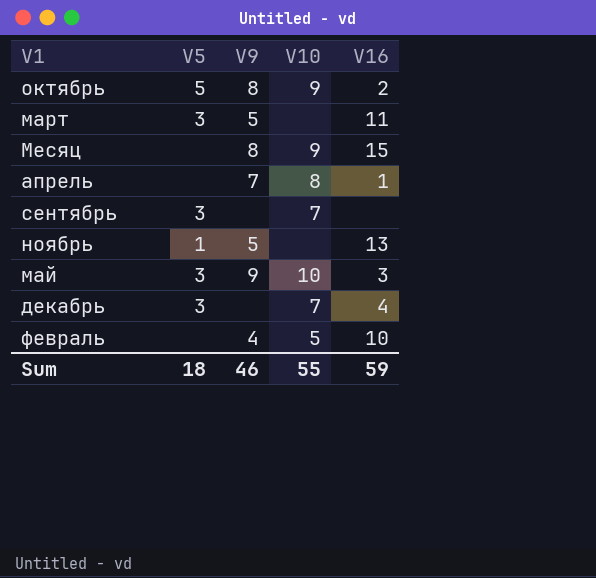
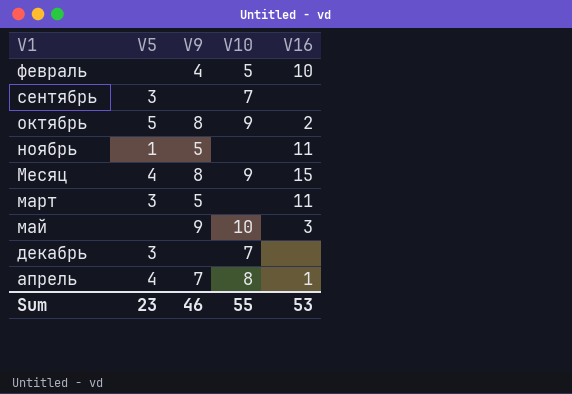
row order: none -> V1 descending
ноябрь | V16: 13 -> 11
Месяц | V5: none -> 4
май | V5: 3 -> none
декабрь | V16: 4 -> none
апрель | V5: none -> 4
Sum | V5: 18 -> 23
Sum | V16: 59 -> 53

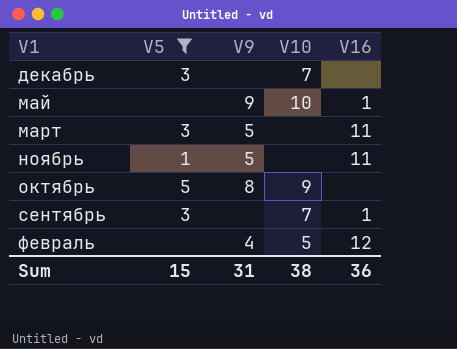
filter: none -> V5 != 4
row order: V1 descending -> V1 ascending
май | V16: 3 -> 1
октябрь | V16: 2 -> none
сентябрь | V16: none -> 1
февраль | V16: 10 -> 12
Sum | V5: 23 -> 15
Sum | V9: 46 -> 31
Sum | V10: 55 -> 38
Sum | V16: 53 -> 36

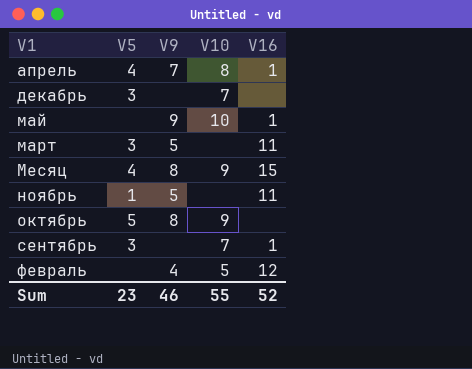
filter: V5 != 4 -> none
Sum | V5: 15 -> 23
Sum | V9: 31 -> 46
Sum | V10: 38 -> 55
Sum | V16: 36 -> 52

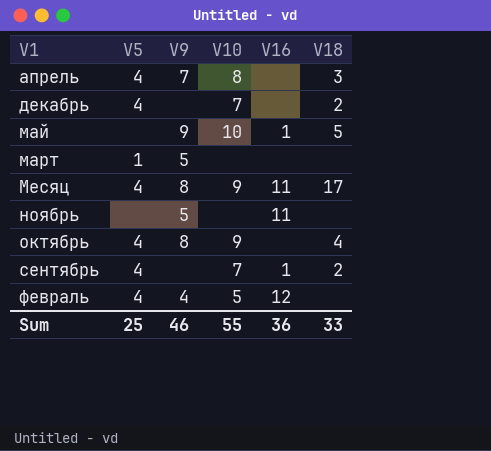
column V18 | position: none -> 6
апрель | V16: 1 -> none
декабрь | V5: 3 -> 4
март | V5: 3 -> 1
март | V16: 11 -> none
Месяц | V16: 15 -> 11
ноябрь | V5: 1 -> none
октябрь | V5: 5 -> 4
сентябрь | V5: 3 -> 4
февраль | V5: none -> 4
Sum | V5: 23 -> 25
Sum | V16: 52 -> 36

